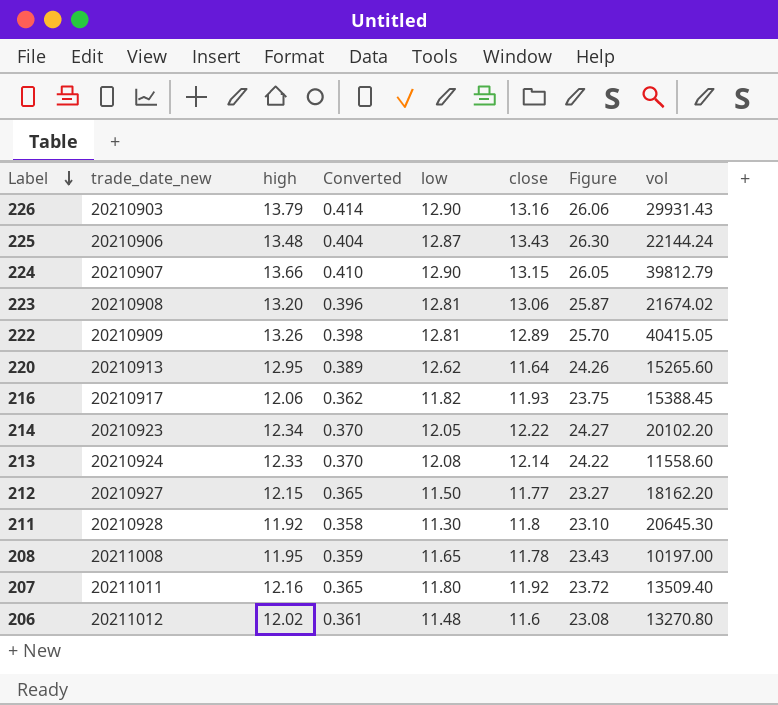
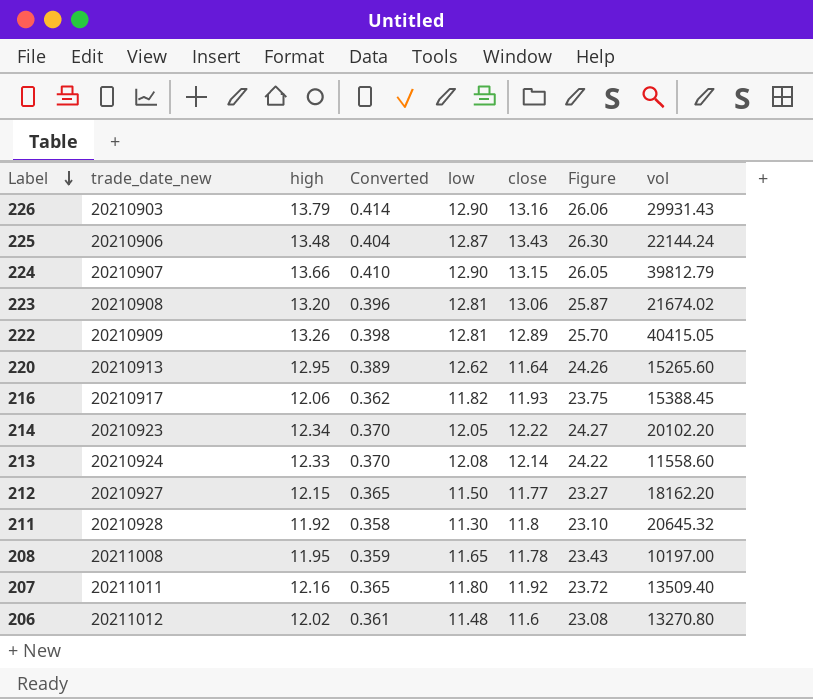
211 | vol: 20645.30 -> 20645.32

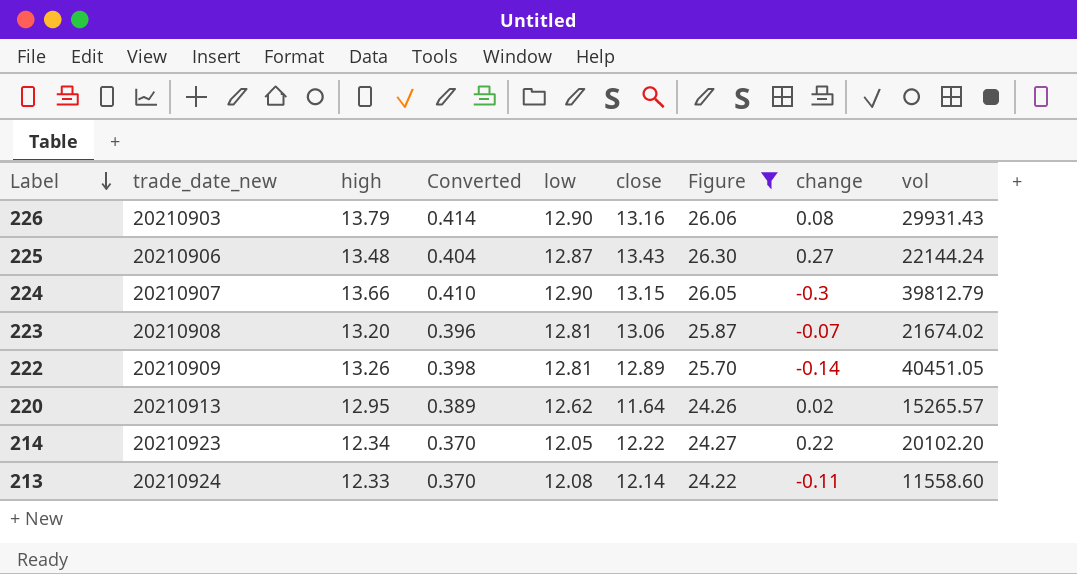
filter: none -> Figure >= 24.22
column change | position: none -> 8
222 | vol: 40415.05 -> 40451.05
220 | vol: 15265.60 -> 15265.57

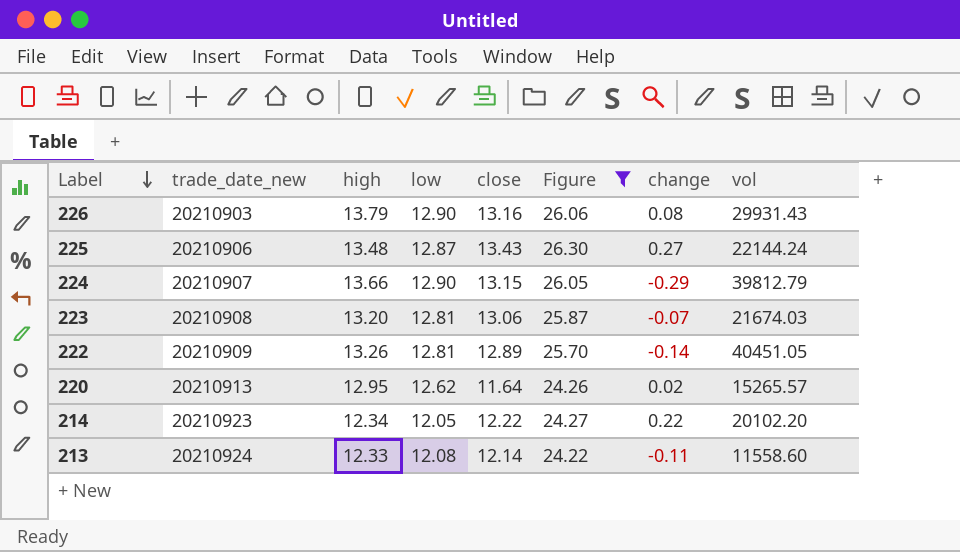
column Converted | formula: [high] * 0.03 -> none
224 | change: -0.3 -> -0.29
223 | vol: 21674.02 -> 21674.03

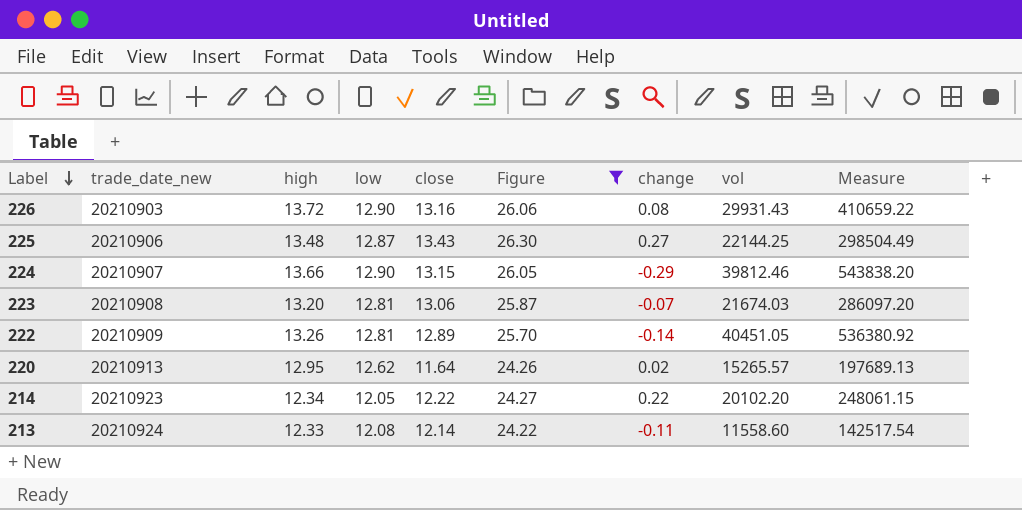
column Measure | formula: none -> [high] * [vol]
226 | high: 13.79 -> 13.72
225 | vol: 22144.24 -> 22144.25
224 | vol: 39812.79 -> 39812.46

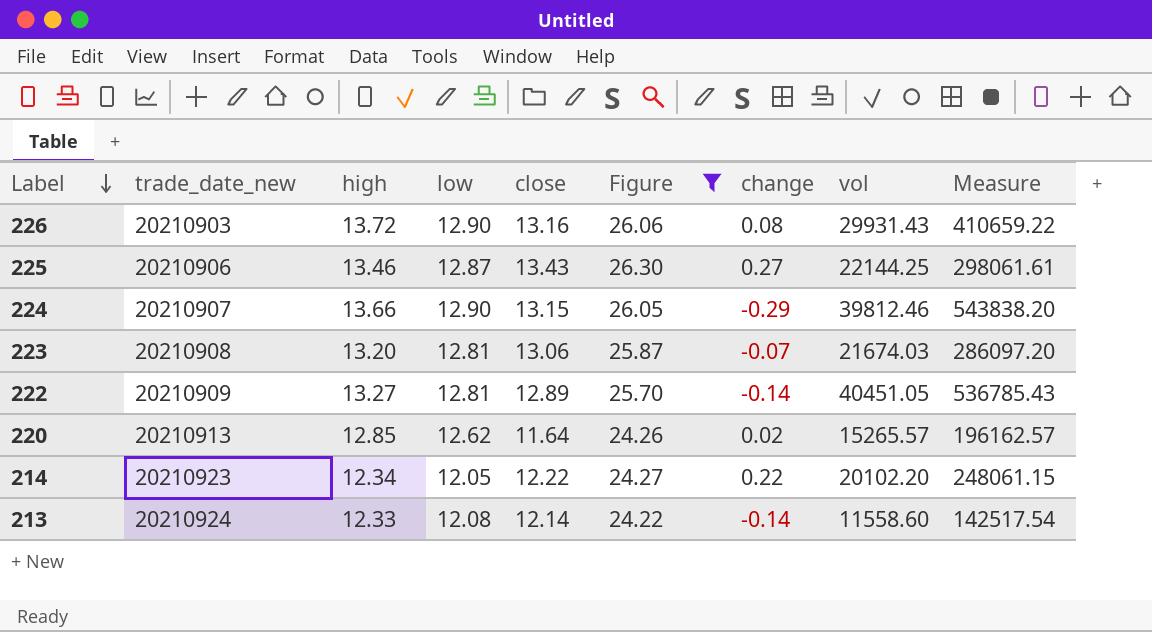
225 | high: 13.48 -> 13.46
225 | Measure: 298504.49 -> 298061.61
222 | high: 13.26 -> 13.27
222 | Measure: 536380.92 -> 536785.43
220 | high: 12.95 -> 12.85
220 | Measure: 197689.13 -> 196162.57
213 | change: -0.11 -> -0.14

